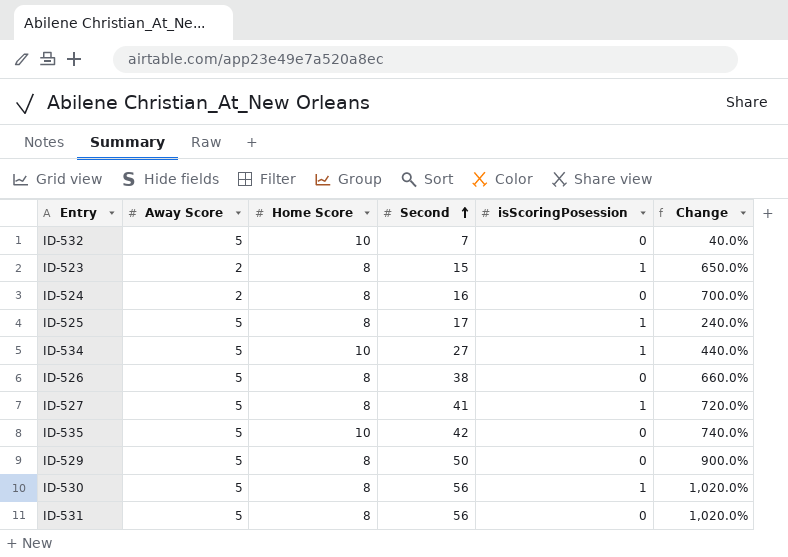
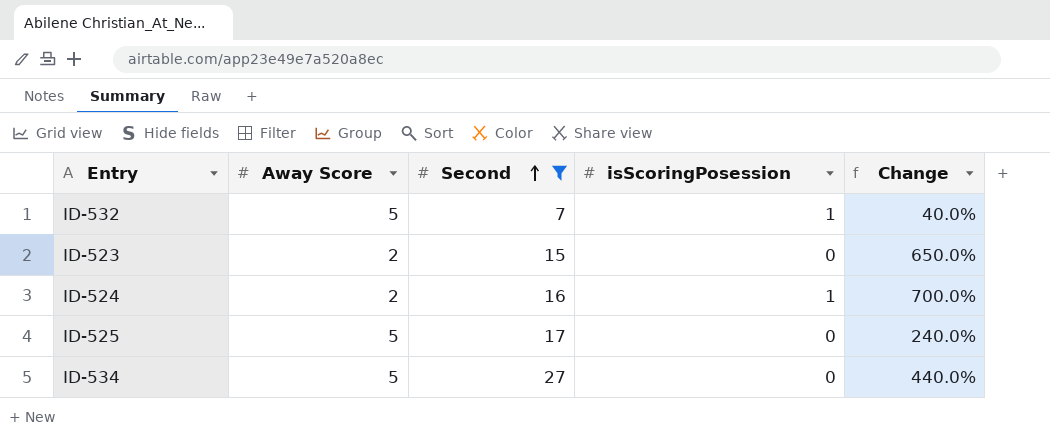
filter: none -> Second <= 27
column Home Score | position: 3 -> none
ID-532 | isScoringPosession: 0 -> 1
ID-523 | isScoringPosession: 1 -> 0
ID-524 | isScoringPosession: 0 -> 1
ID-525 | isScoringPosession: 1 -> 0
ID-534 | isScoringPosession: 1 -> 0

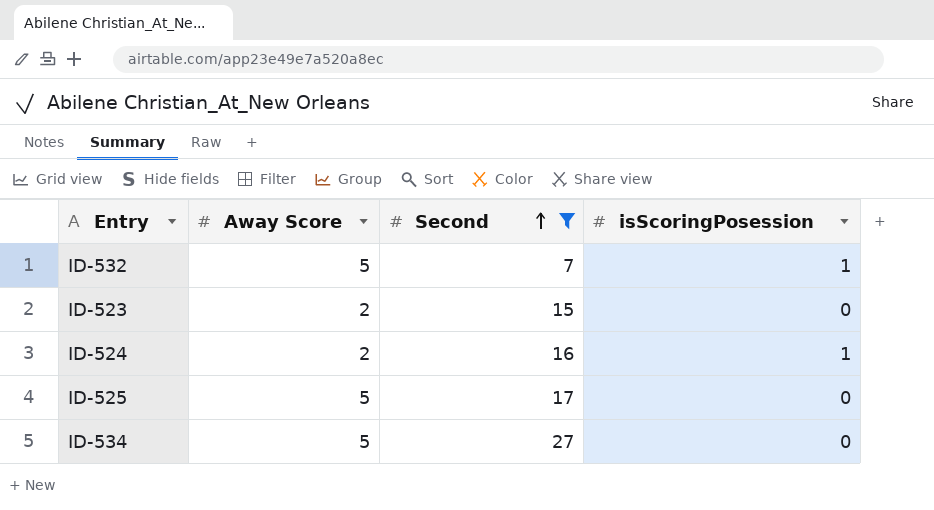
column Change | formula: ([Second] - [Away Score]) / [Away Score] -> none

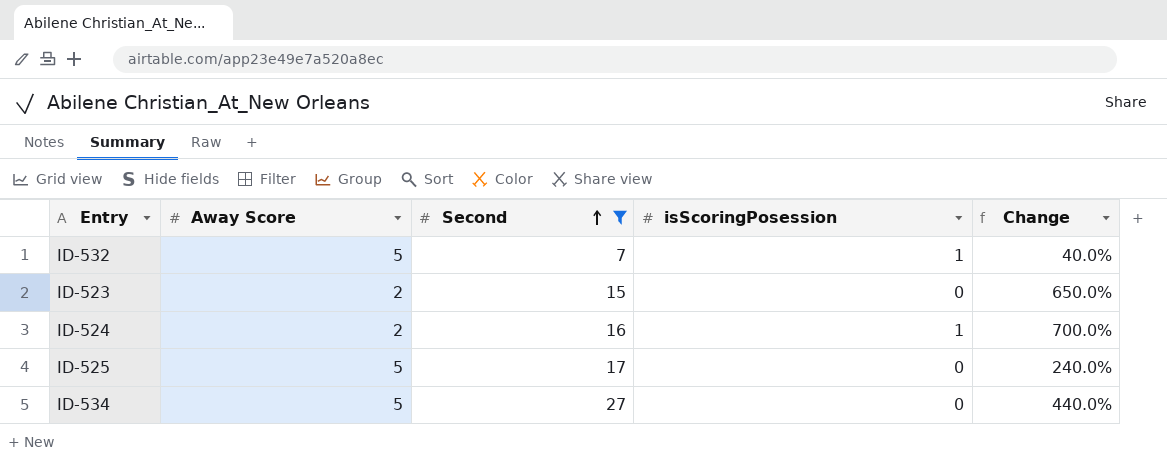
column Change | formula: none -> ([Second] - [Away Score]) / [Away Score]

